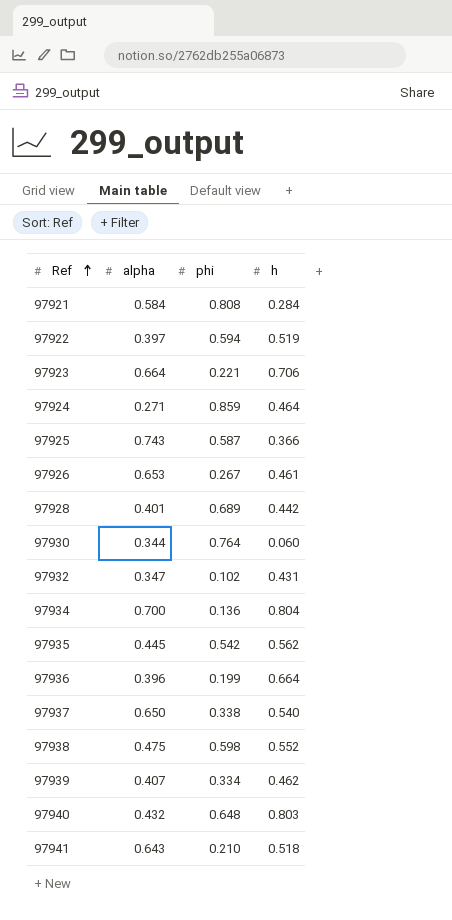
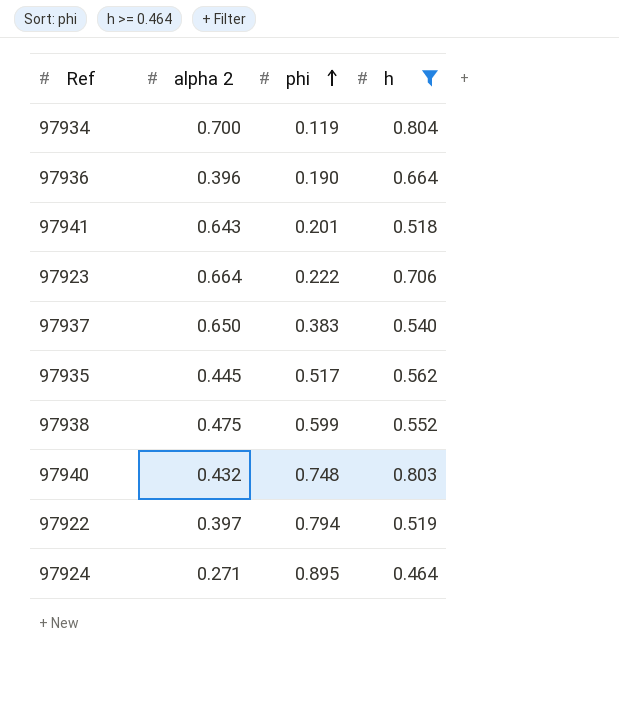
filter: none -> h >= 0.464
row order: Ref ascending -> phi ascending
column name: alpha -> alpha 2
97934 | phi: 0.136 -> 0.119
97936 | phi: 0.199 -> 0.190
97941 | phi: 0.210 -> 0.201
97923 | phi: 0.221 -> 0.222
97937 | phi: 0.338 -> 0.383
97935 | phi: 0.542 -> 0.517
97938 | phi: 0.598 -> 0.599
97940 | phi: 0.648 -> 0.748
97922 | phi: 0.594 -> 0.794
97924 | phi: 0.859 -> 0.895

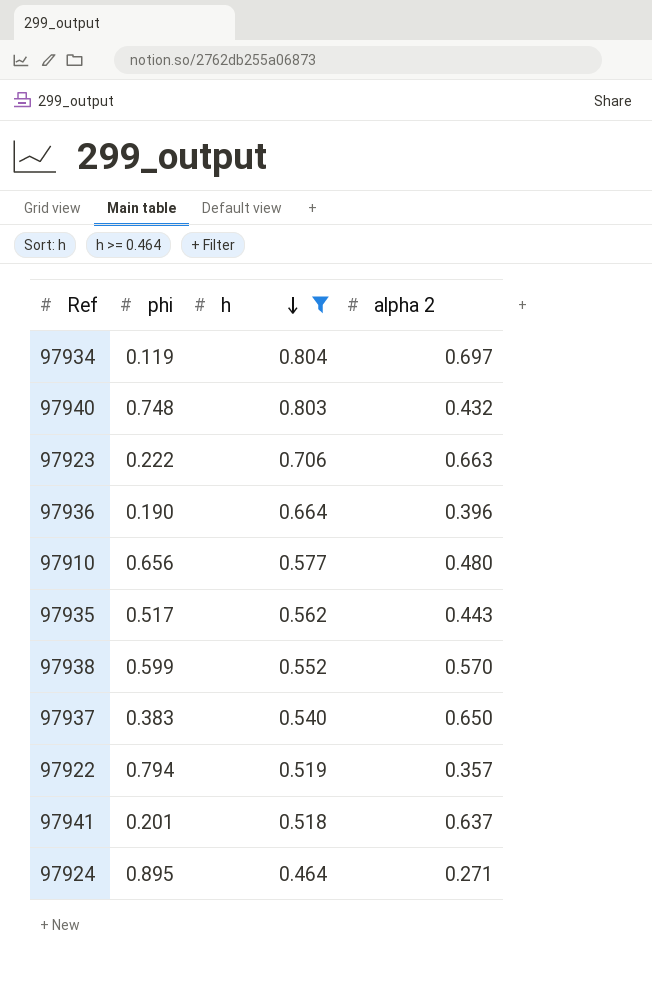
row order: phi ascending -> h descending
column alpha 2 | position: 2 -> 4
97934 | alpha 2: 0.700 -> 0.697
97923 | alpha 2: 0.664 -> 0.663
row 97910: none -> 0.656 | 0.577 | 0.480
97935 | alpha 2: 0.445 -> 0.443
97938 | alpha 2: 0.475 -> 0.570
97922 | alpha 2: 0.397 -> 0.357
97941 | alpha 2: 0.643 -> 0.637

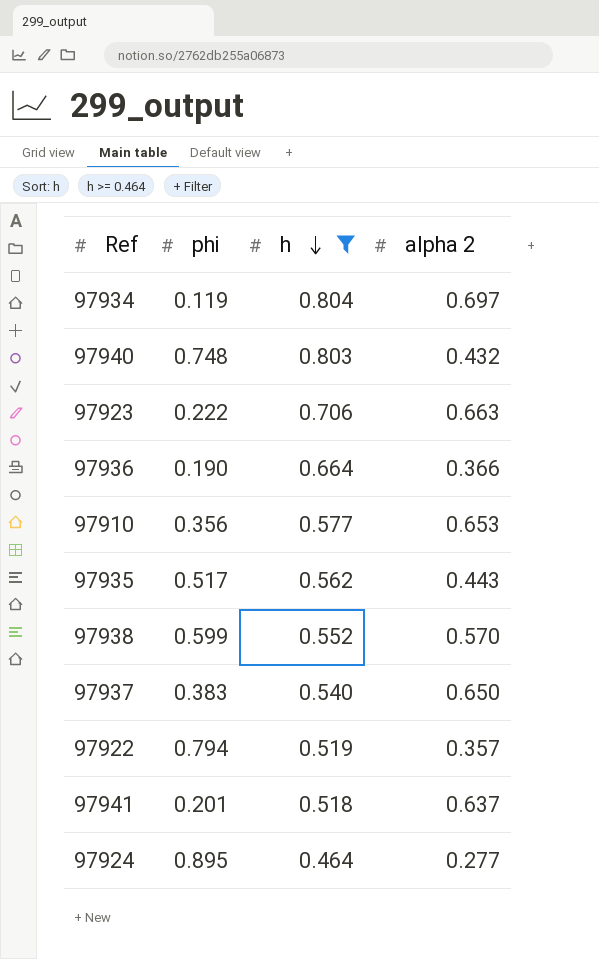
97936 | alpha 2: 0.396 -> 0.366
97910 | phi: 0.656 -> 0.356
97910 | alpha 2: 0.480 -> 0.653
97924 | alpha 2: 0.271 -> 0.277

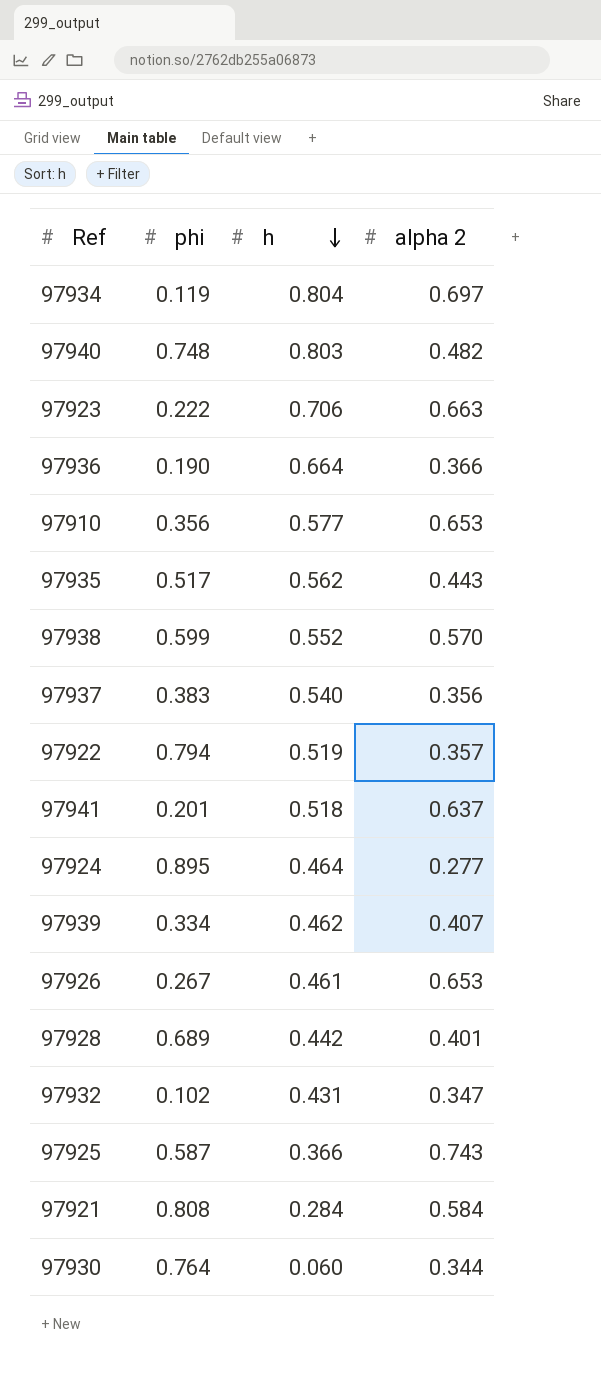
filter: h >= 0.464 -> none
97940 | alpha 2: 0.432 -> 0.482
97937 | alpha 2: 0.650 -> 0.356

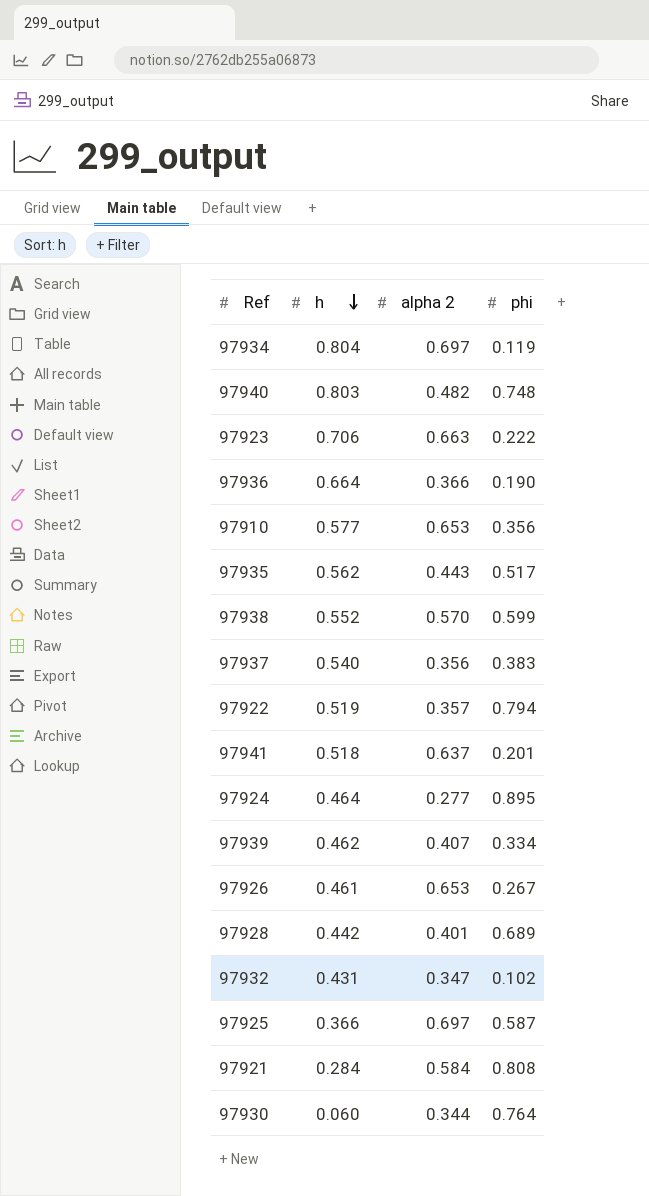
column phi | position: 2 -> 4
97925 | alpha 2: 0.743 -> 0.697

